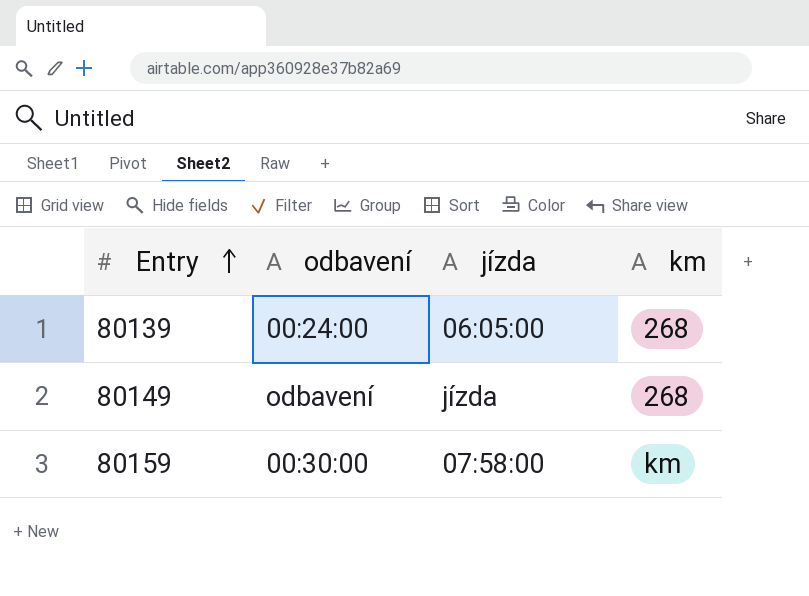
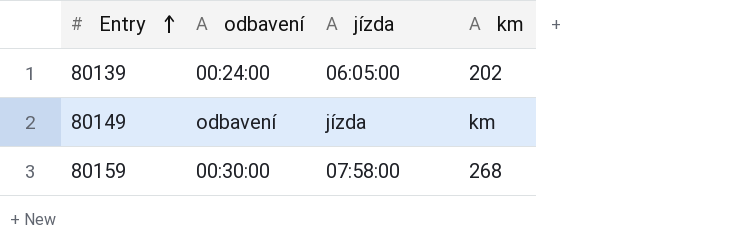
80139 | km: 268 -> 202
80149 | km: 268 -> km
80159 | km: km -> 268

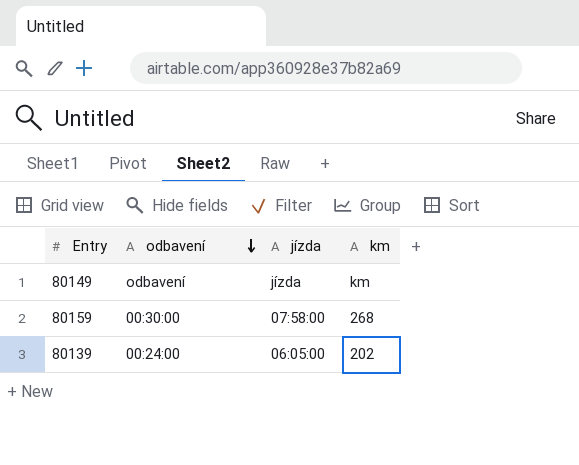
row order: Entry ascending -> odbavení descending

